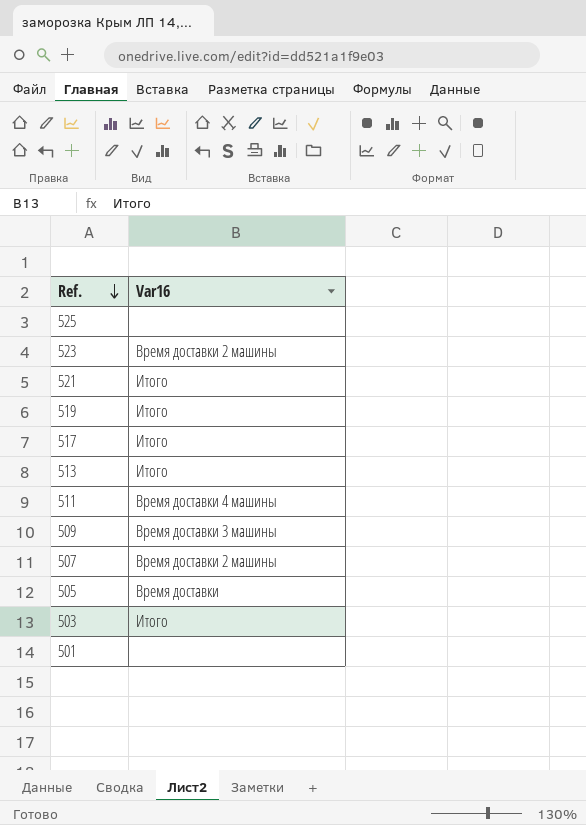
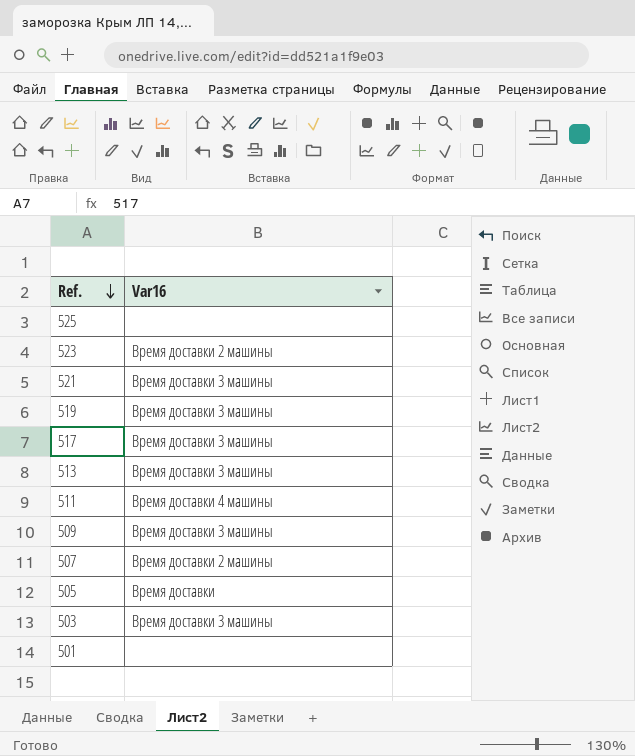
521 | Var16: Итого -> Время доставки 3 машины
519 | Var16: Итого -> Время доставки 3 машины
517 | Var16: Итого -> Время доставки 3 машины
513 | Var16: Итого -> Время доставки 3 машины
503 | Var16: Итого -> Время доставки 3 машины

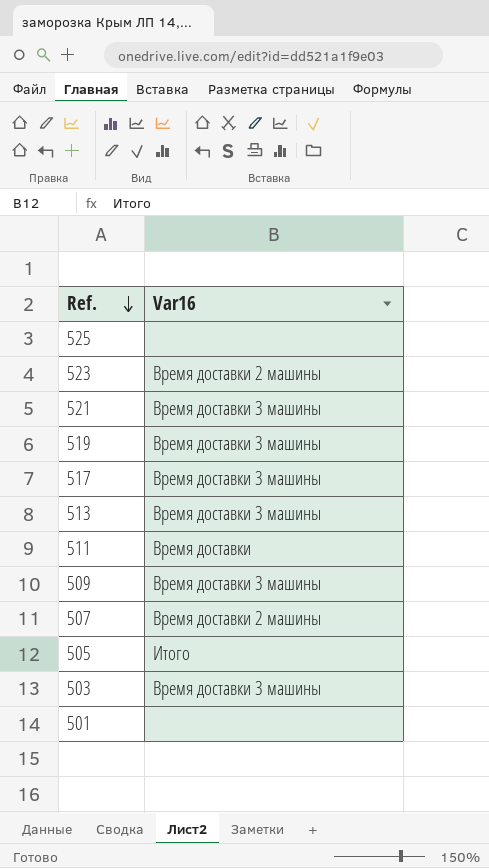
511 | Var16: Время доставки 4 машины -> Время доставки
505 | Var16: Время доставки -> Итого

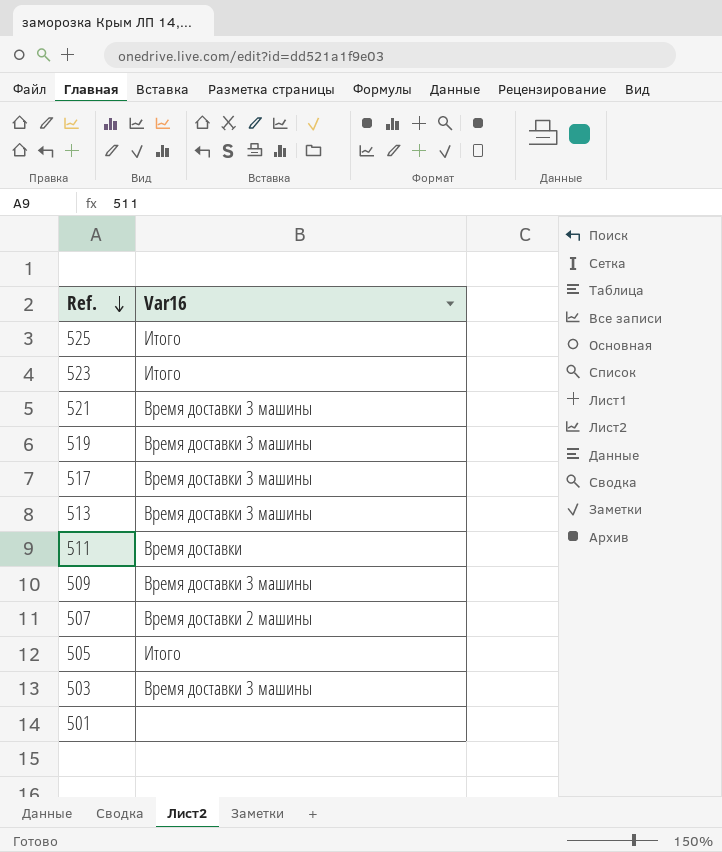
525 | Var16: none -> Итого
523 | Var16: Время доставки 2 машины -> Итого

